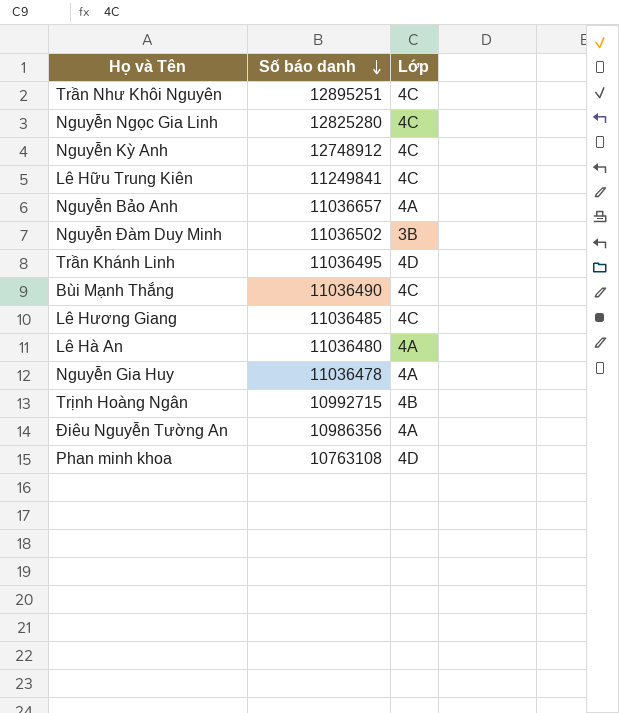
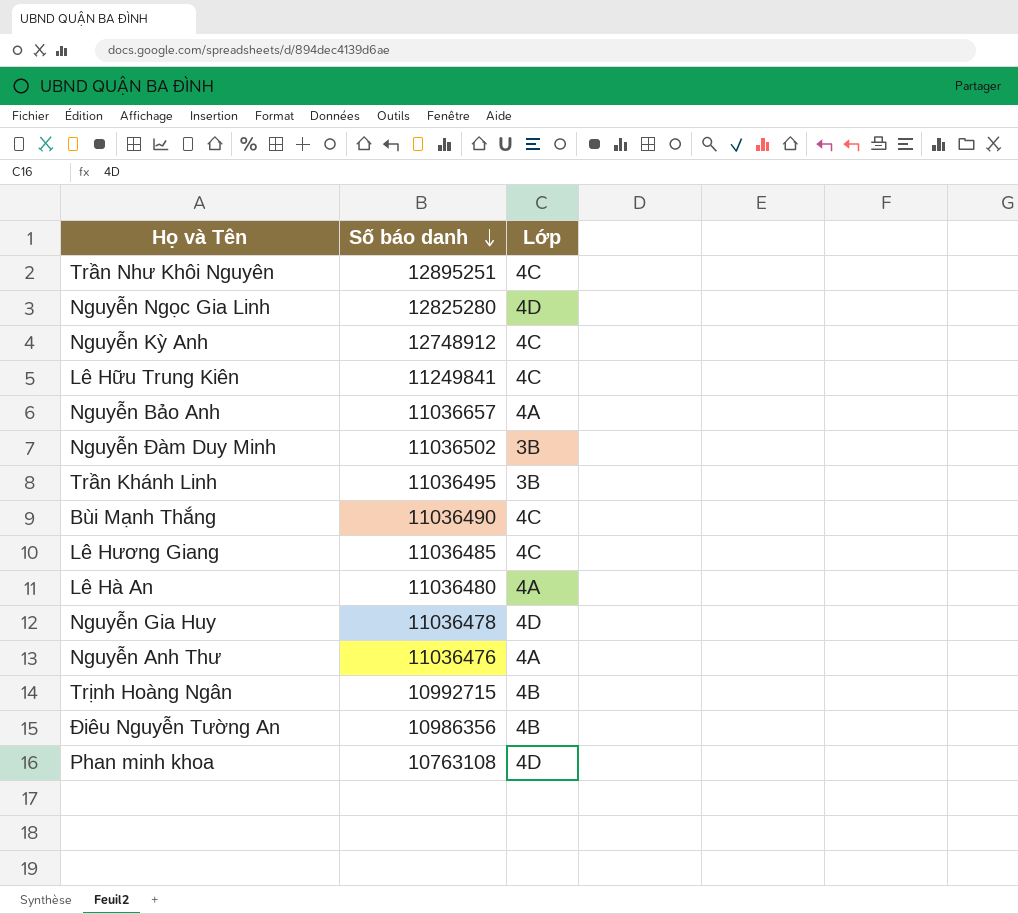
Nguyễn Ngọc Gia Linh | Lớp: 4C -> 4D
Trần Khánh Linh | Lớp: 4D -> 3B
Nguyễn Gia Huy | Lớp: 4A -> 4D
row Nguyễn Anh Thư: none -> 11036476 | 4A
Điêu Nguyễn Tường An | Lớp: 4A -> 4B

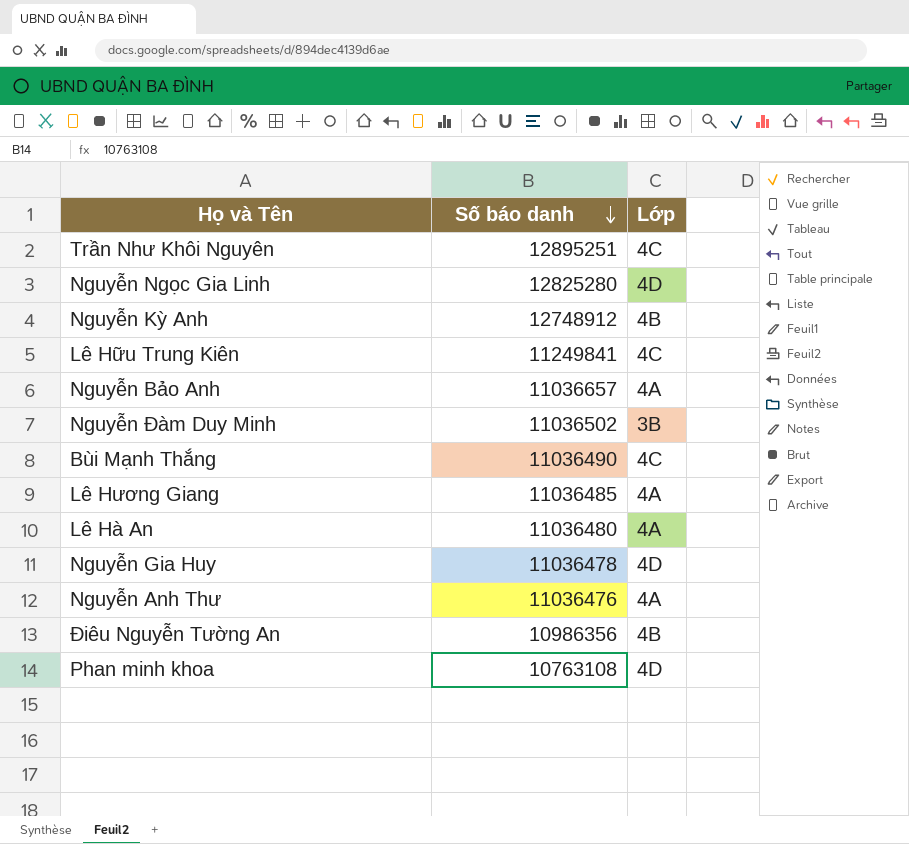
row Trần Khánh Linh: 11036495 | 3B -> none
row Trịnh Hoàng Ngân: 10992715 | 4B -> none
Nguyễn Kỳ Anh | Lớp: 4C -> 4B
Lê Hương Giang | Lớp: 4C -> 4A

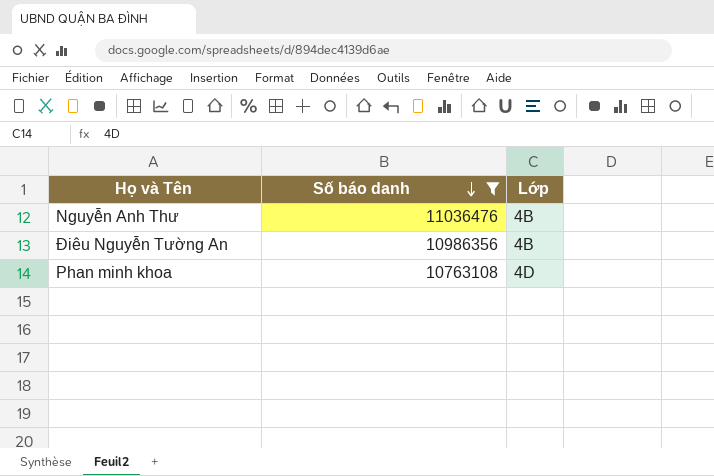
filter: none -> Số báo danh <= 11036476
Nguyễn Anh Thư | Lớp: 4A -> 4B

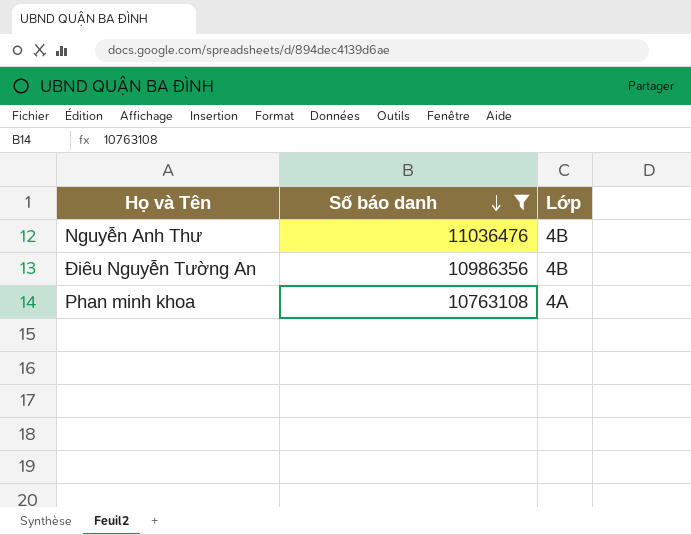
Phan minh khoa | Lớp: 4D -> 4A

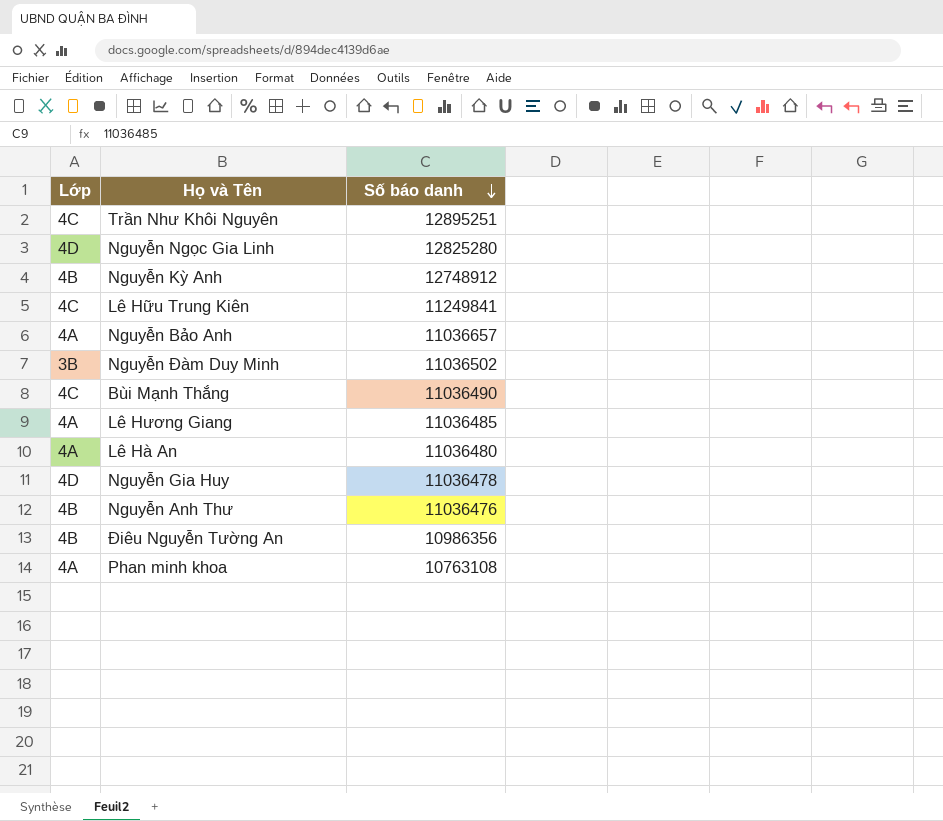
filter: Số báo danh <= 11036476 -> none
column Lớp | position: 3 -> 1

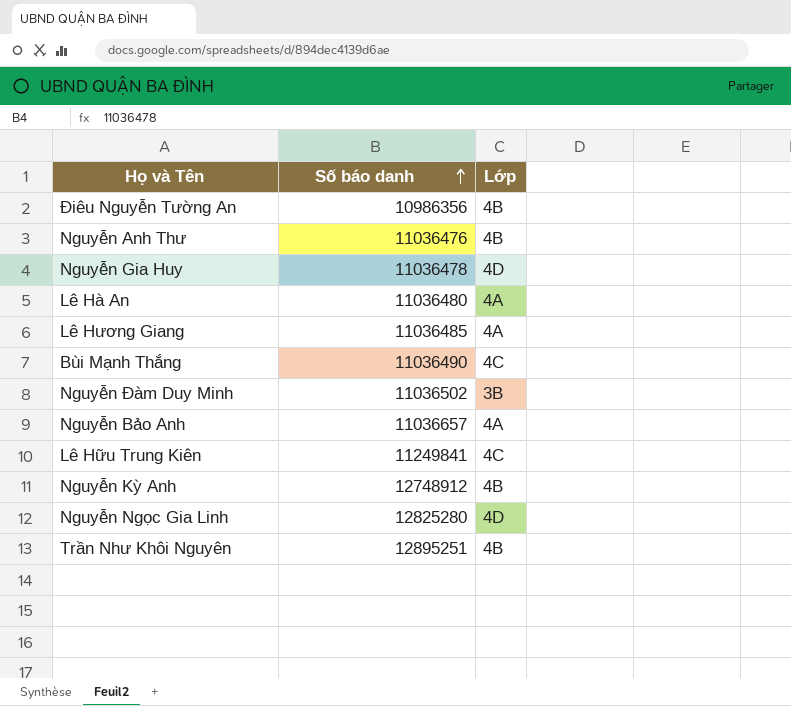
row order: Số báo danh descending -> Số báo danh ascending
column Lớp | position: 1 -> 3
row Phan minh khoa: 4A | 10763108 -> none
Trần Như Khôi Nguyên | Lớp: 4C -> 4B

